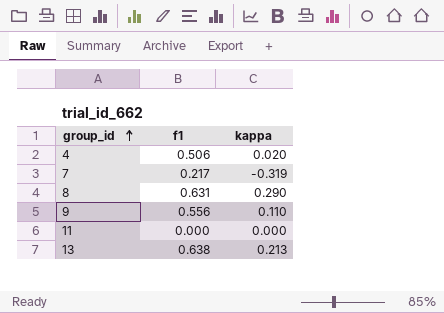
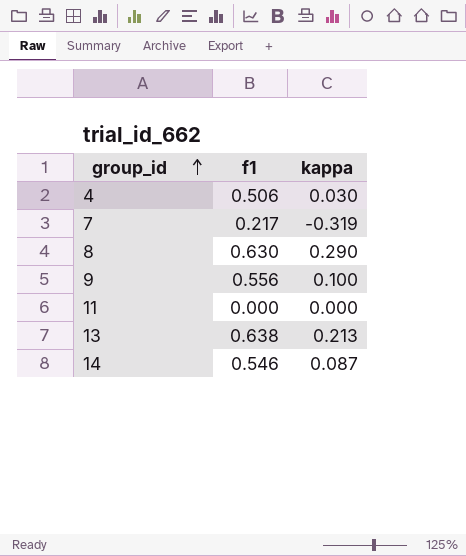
4 | kappa: 0.020 -> 0.030
8 | f1: 0.631 -> 0.630
9 | kappa: 0.110 -> 0.100
row 14: none -> 0.546 | 0.087

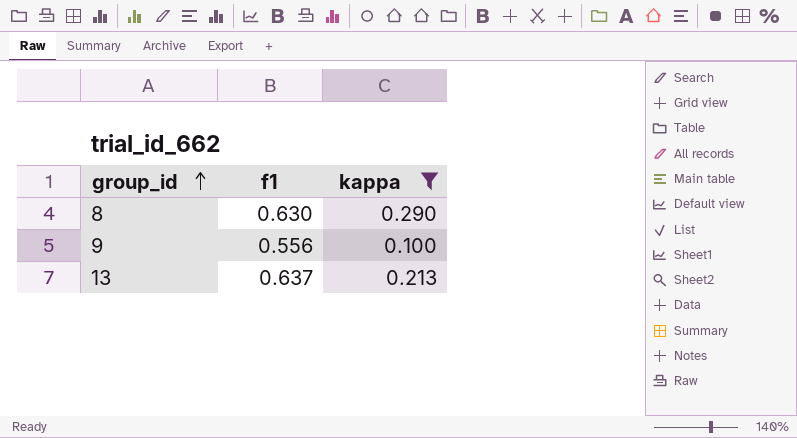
filter: none -> kappa >= 0.100
13 | f1: 0.638 -> 0.637

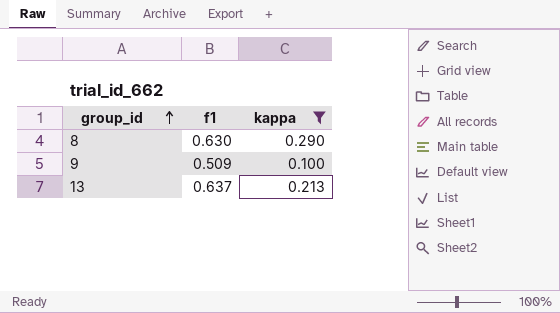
9 | f1: 0.556 -> 0.509

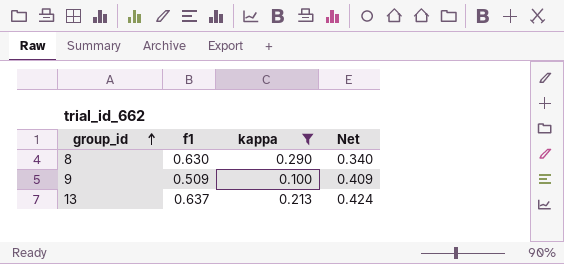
column Net | formula: none -> [f1] - [kappa]

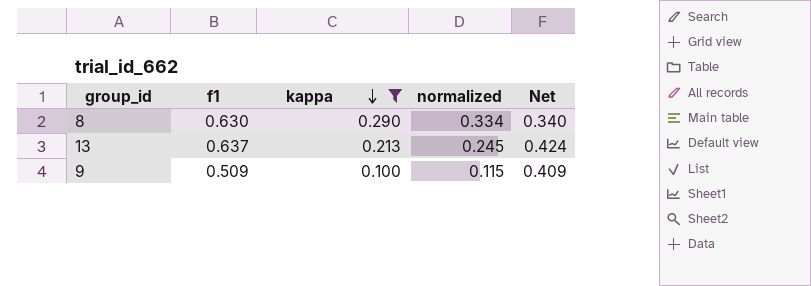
row order: group_id ascending -> kappa descending
column normalized | formula: none -> [kappa] * 1.15

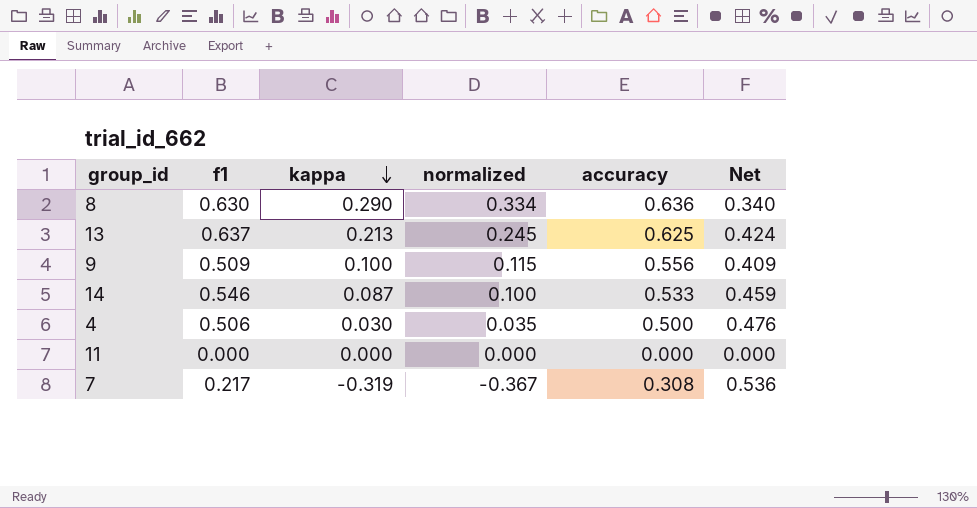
filter: kappa >= 0.100 -> none
column accuracy | position: none -> 5

